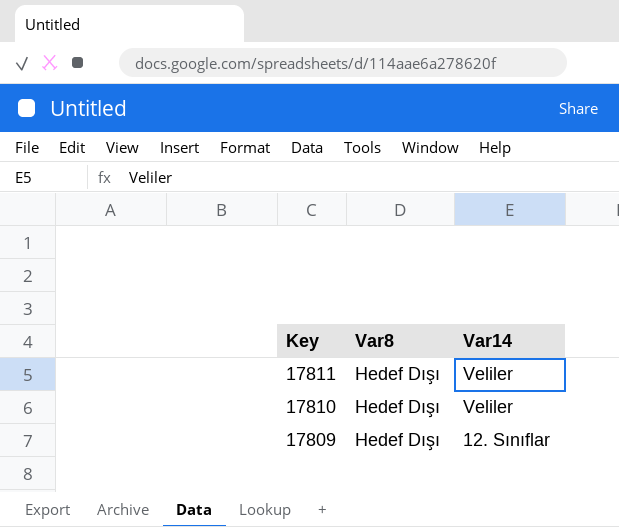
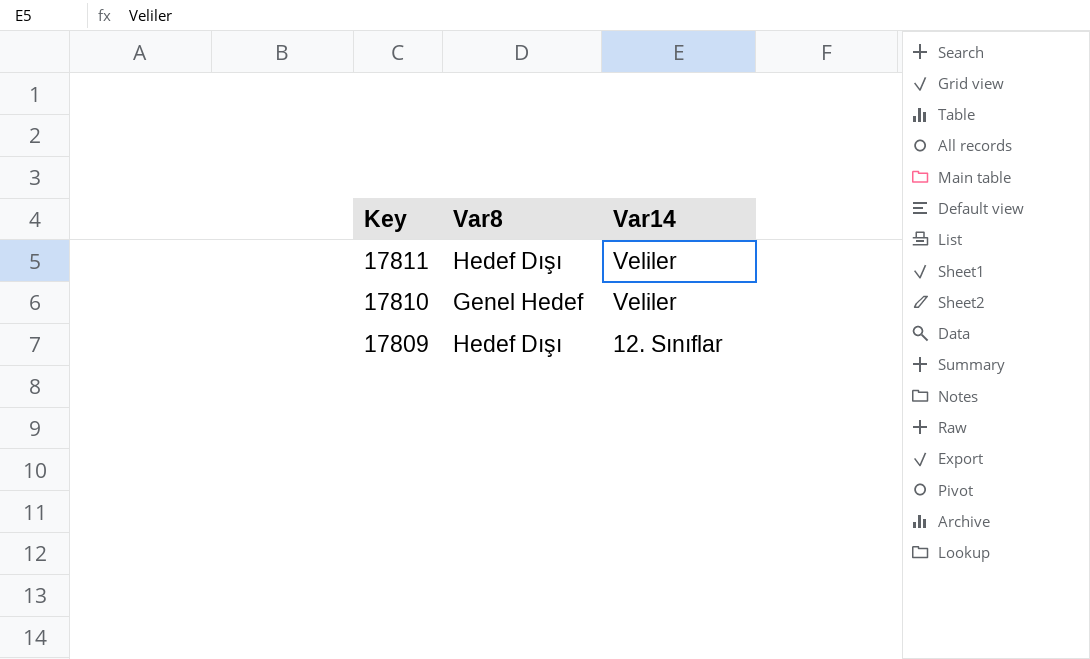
17810 | Var8: Hedef Dışı -> Genel Hedef

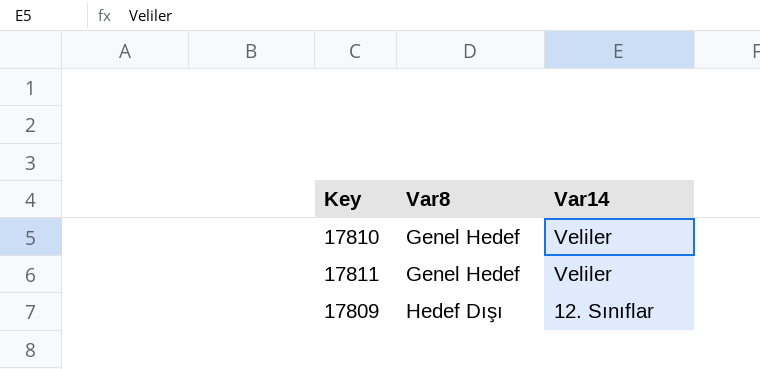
row order: Key descending -> Var8 ascending
17811 | Var8: Hedef Dışı -> Genel Hedef

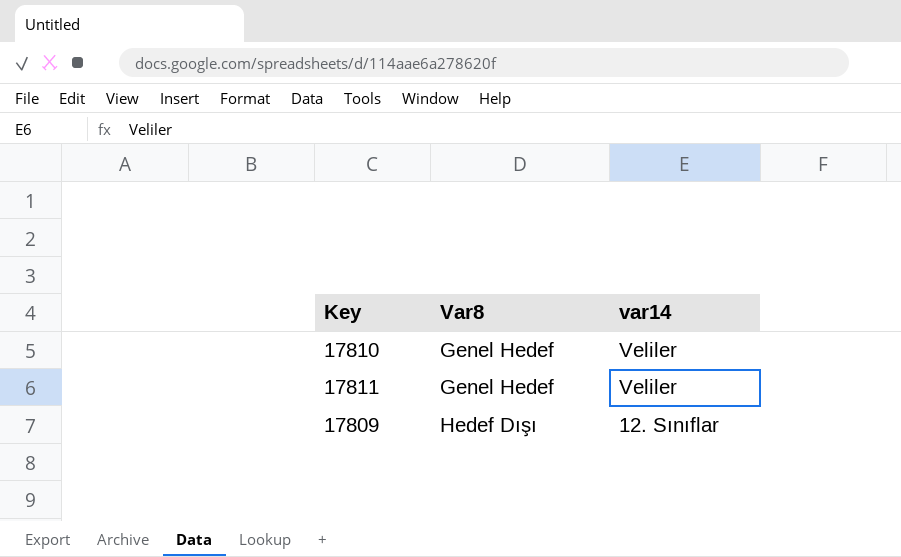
column name: Var14 -> var14

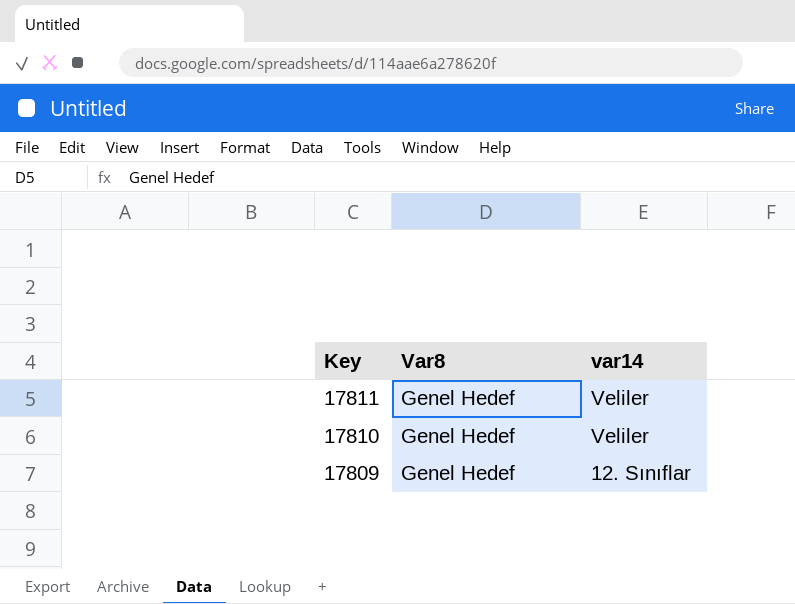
row order: Var8 ascending -> Key descending
17809 | Var8: Hedef Dışı -> Genel Hedef

